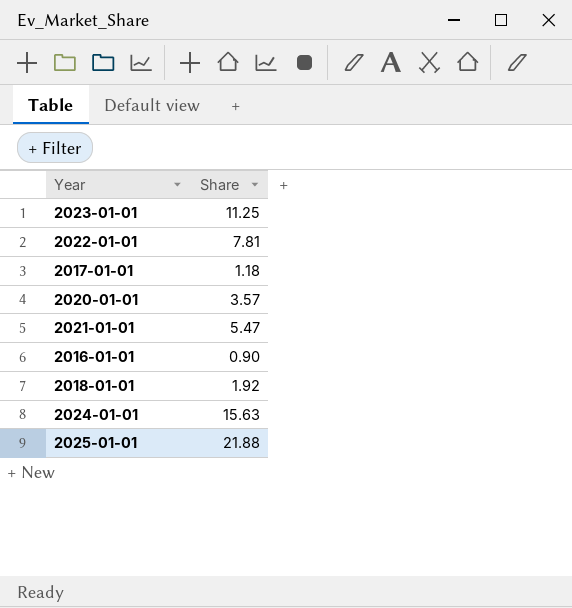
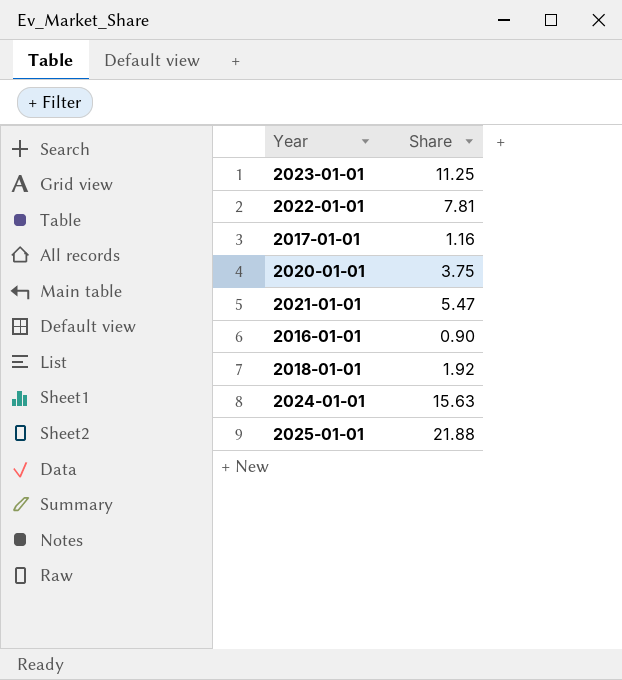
2017-01-01 | Share: 1.18 -> 1.16
2020-01-01 | Share: 3.57 -> 3.75

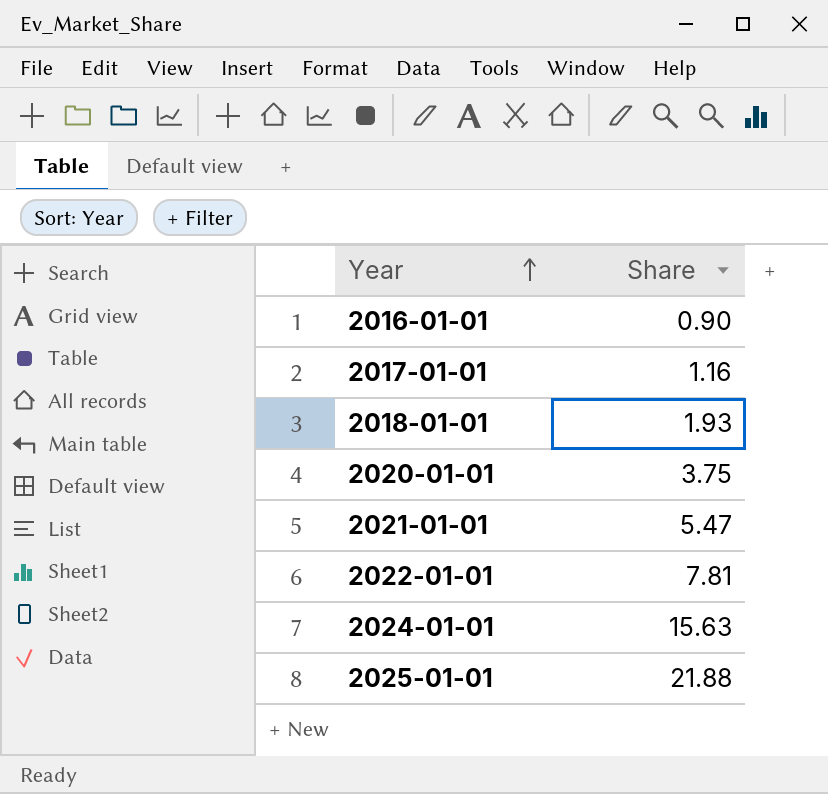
row order: none -> Year ascending
row 2023-01-01: 11.25 -> none
2018-01-01 | Share: 1.92 -> 1.93

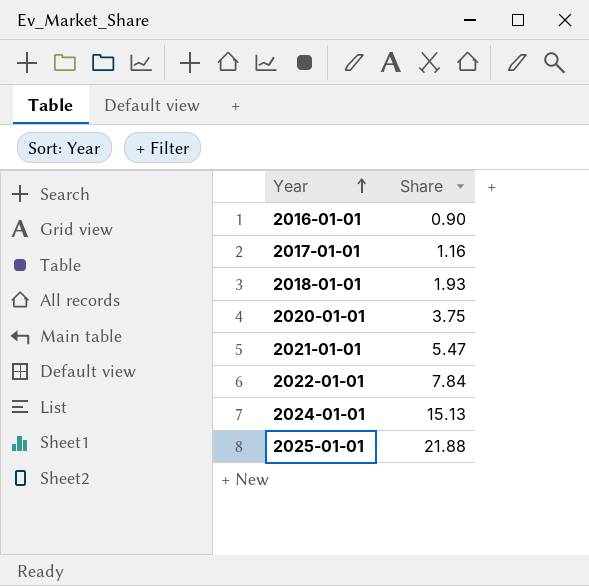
2022-01-01 | Share: 7.81 -> 7.84
2024-01-01 | Share: 15.63 -> 15.13

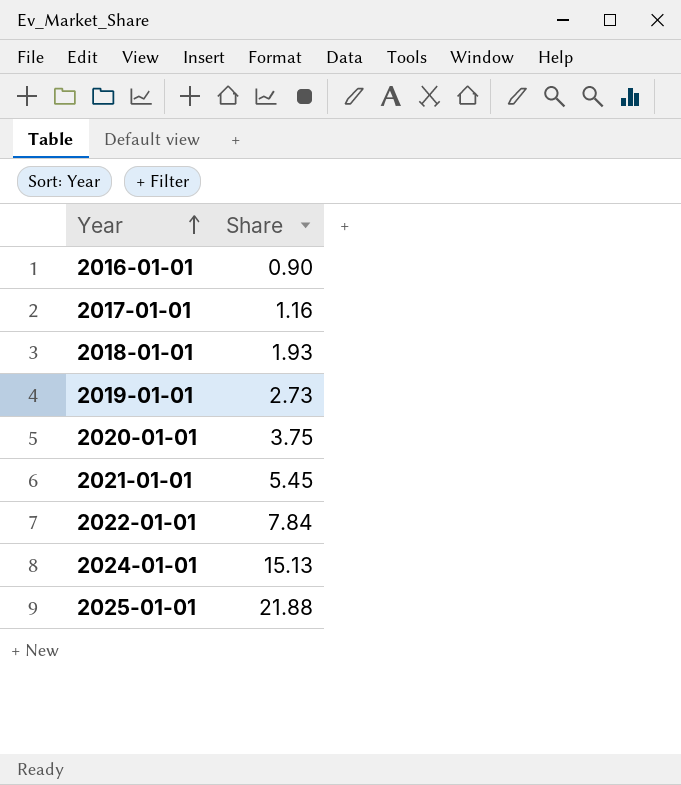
row 2019-01-01: none -> 2.73
2021-01-01 | Share: 5.47 -> 5.45

